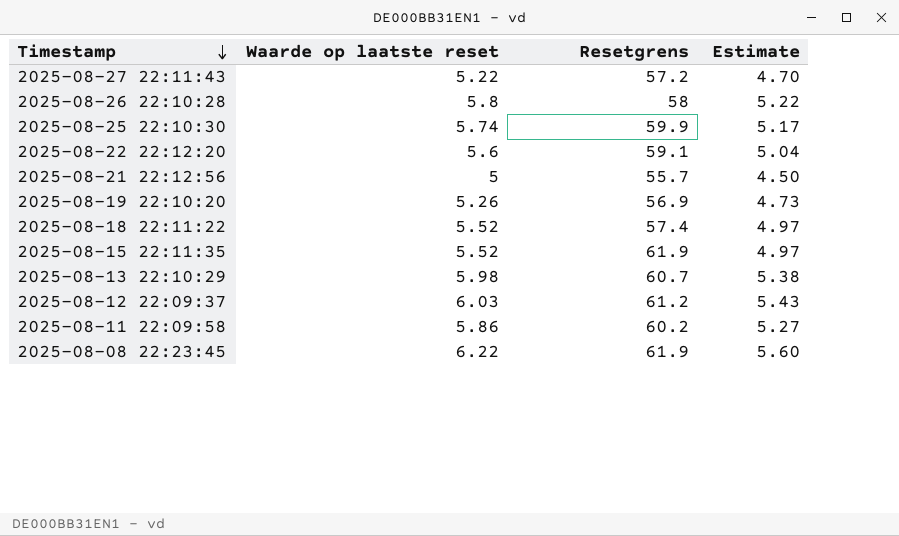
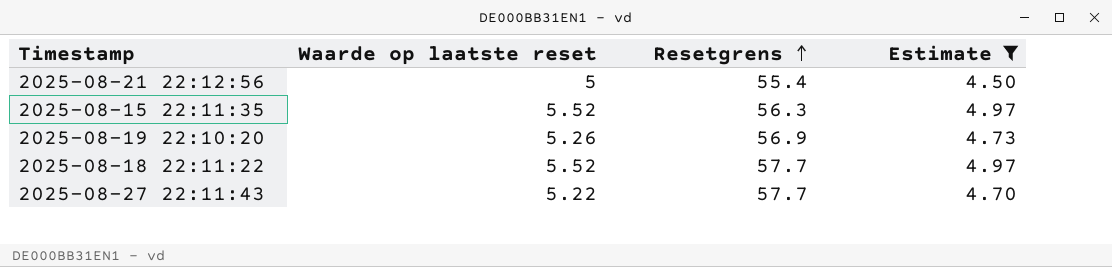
filter: none -> Estimate <= 4.97
row order: Timestamp descending -> Resetgrens ascending
2025-08-21 22:12:56 | Resetgrens: 55.7 -> 55.4
2025-08-15 22:11:35 | Resetgrens: 61.9 -> 56.3
2025-08-18 22:11:22 | Resetgrens: 57.4 -> 57.7
2025-08-27 22:11:43 | Resetgrens: 57.2 -> 57.7

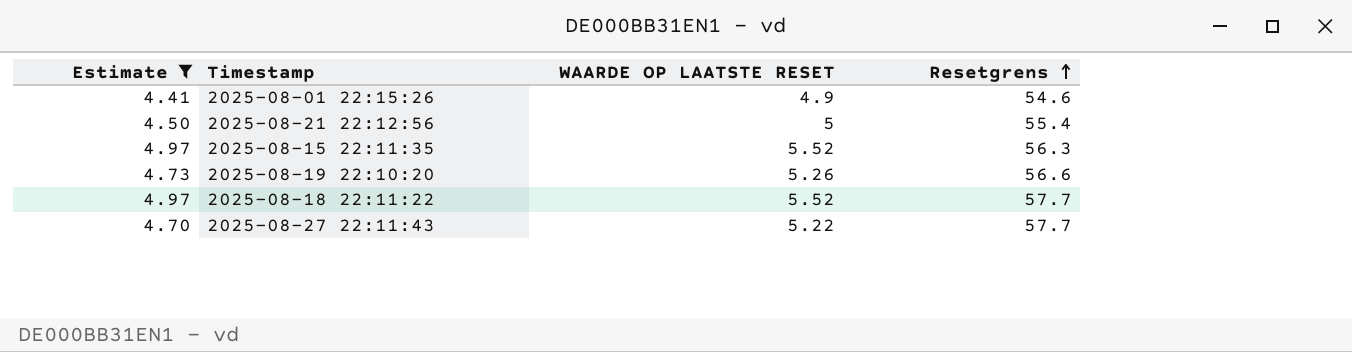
column Estimate | position: 4 -> 1
column name: Waarde op laatste reset -> WAARDE OP LAATSTE RESET
row 2025-08-01 22:15:26: none -> 4.41 | 4.9 | 54.6
2025-08-19 22:10:20 | Resetgrens: 56.9 -> 56.6

